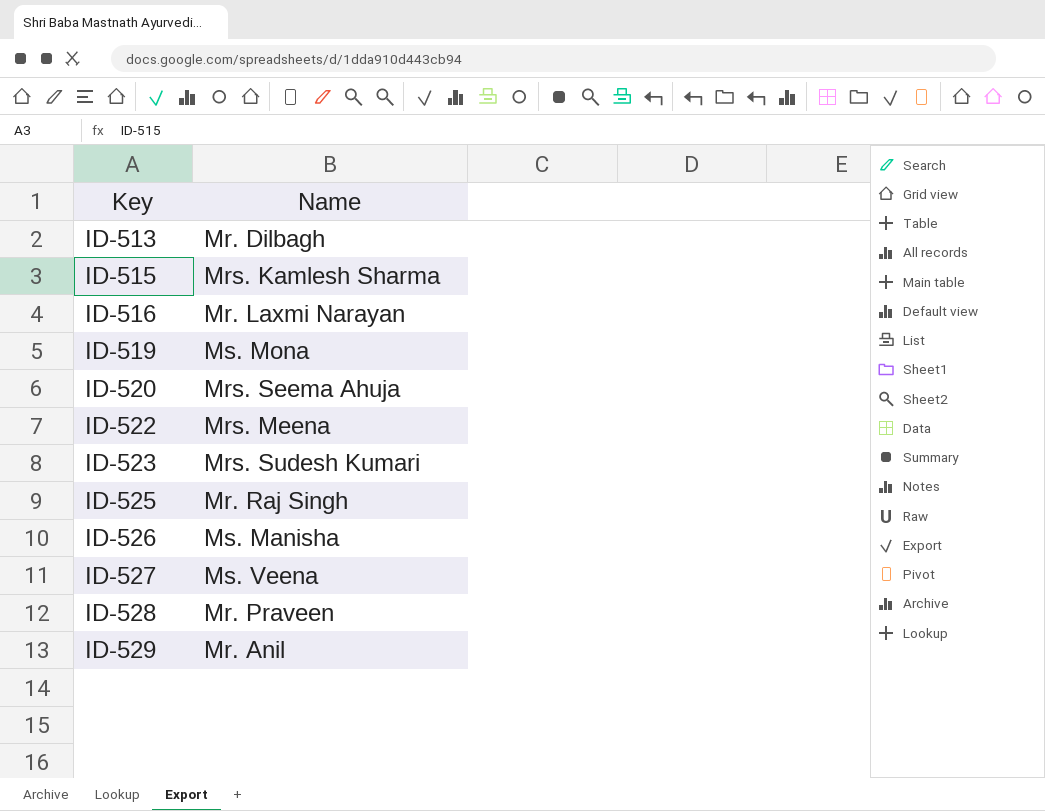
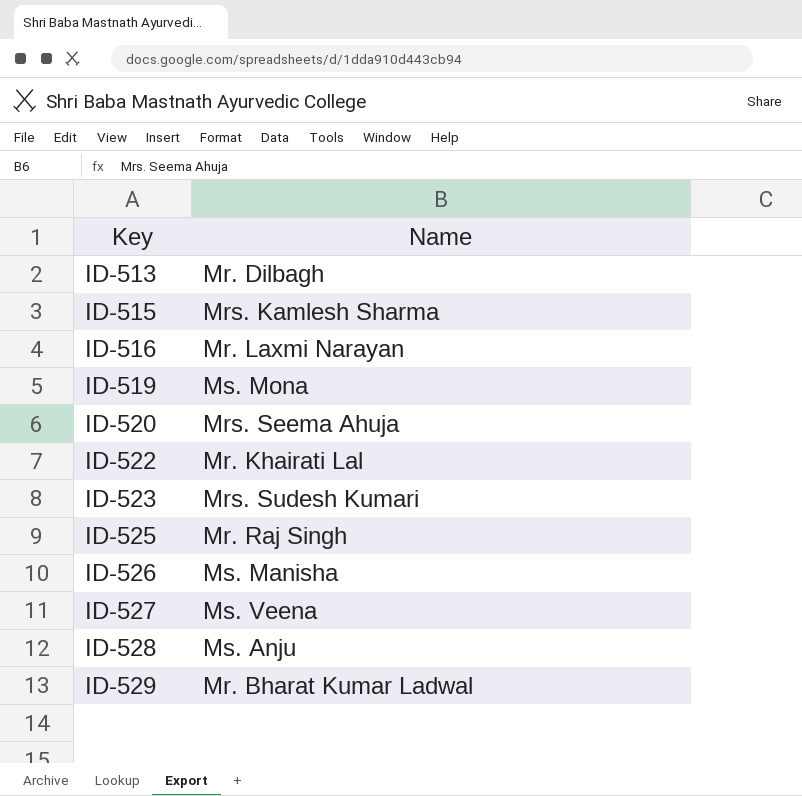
ID-522 | Name: Mrs. Meena -> Mr. Khairati Lal
ID-528 | Name: Mr. Praveen -> Ms. Anju
ID-529 | Name: Mr. Anil -> Mr. Bharat Kumar Ladwal

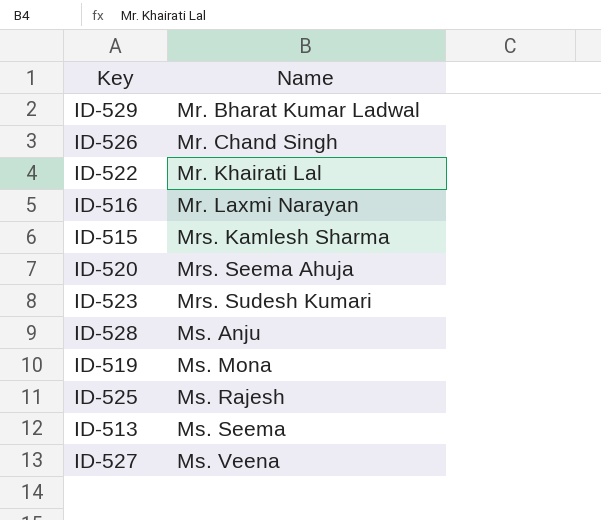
row order: Key ascending -> Name ascending
ID-526 | Name: Ms. Manisha -> Mr. Chand Singh
ID-525 | Name: Mr. Raj Singh -> Ms. Rajesh
ID-513 | Name: Mr. Dilbagh -> Ms. Seema

